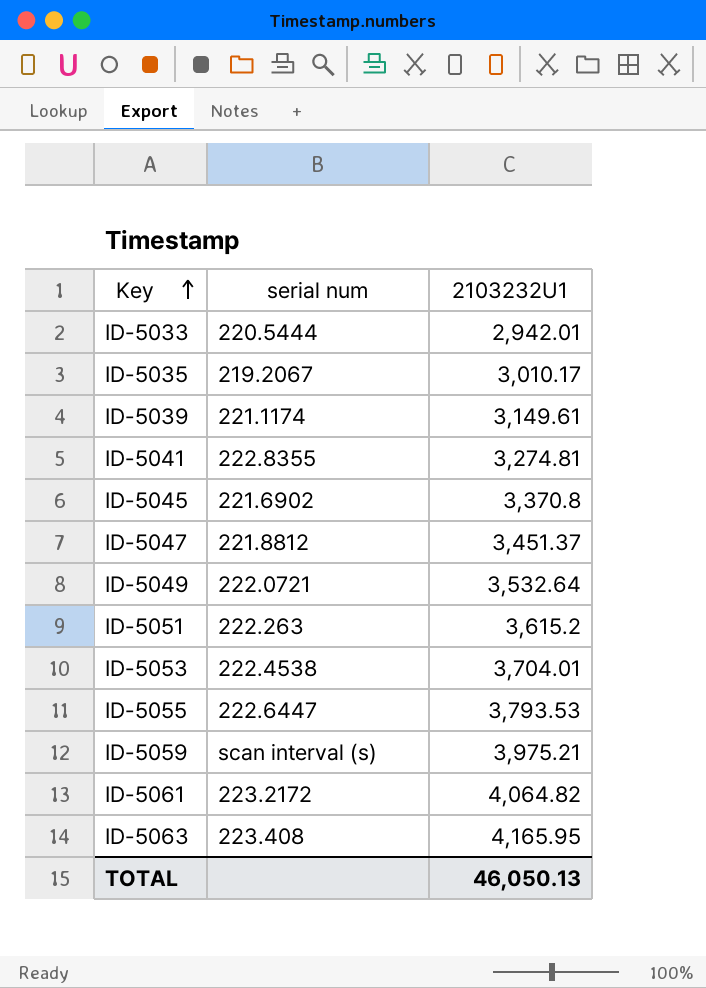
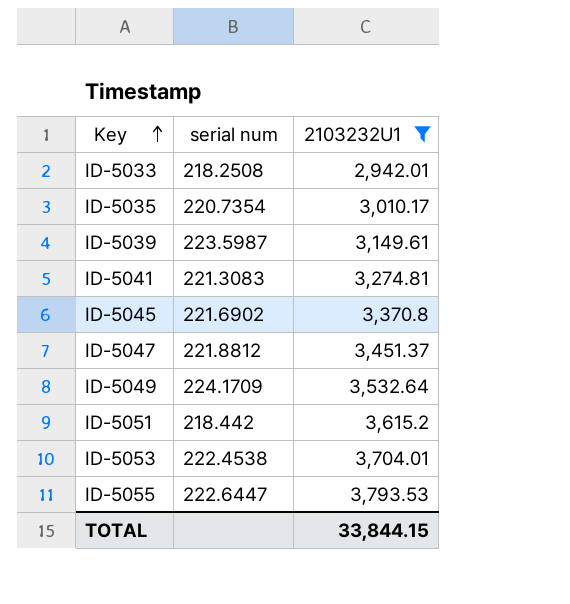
filter: none -> 2103232U1 <= 3,793.53
ID-5033 | serial num: 220.5444 -> 218.2508
ID-5035 | serial num: 219.2067 -> 220.7354
ID-5039 | serial num: 221.1174 -> 223.5987
ID-5041 | serial num: 222.8355 -> 221.3083
ID-5049 | serial num: 222.0721 -> 224.1709
ID-5051 | serial num: 222.263 -> 218.442
TOTAL | 2103232U1: 46,050.13 -> 33,844.15

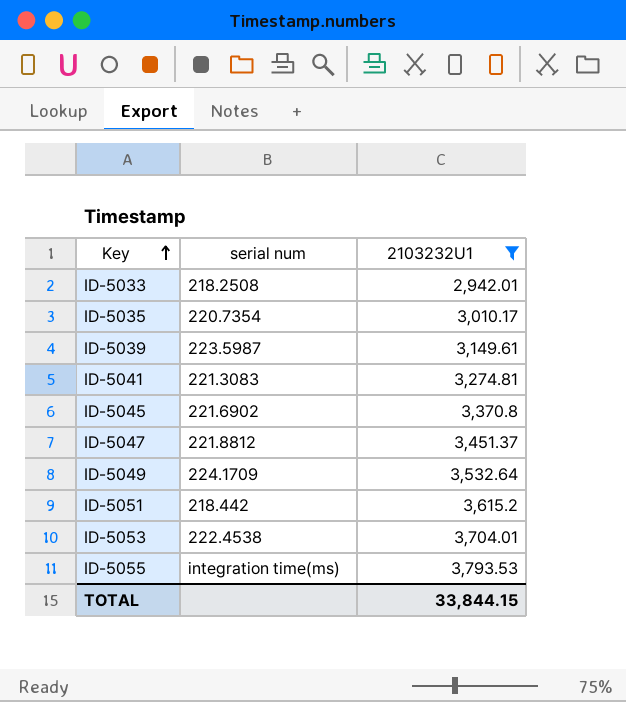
ID-5055 | serial num: 222.6447 -> integration time(ms)

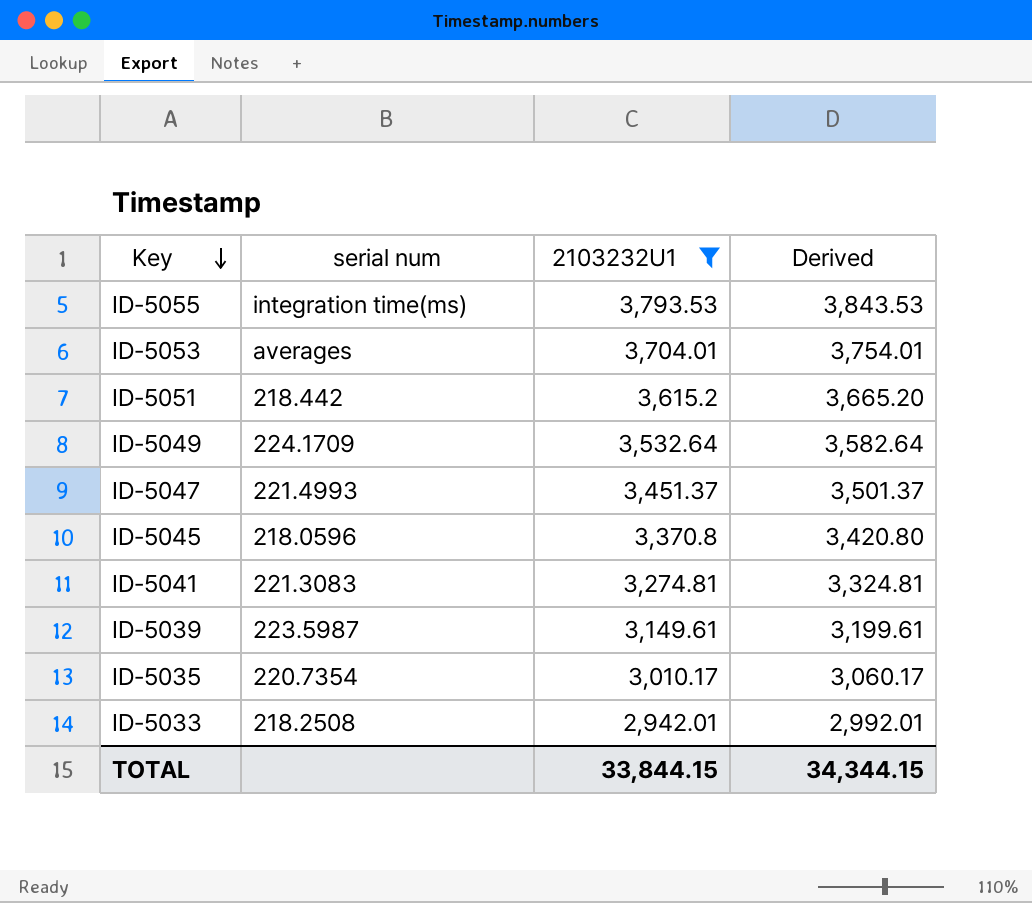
row order: Key ascending -> Key descending
column Derived | formula: none -> [2103232U1] + 50
ID-5053 | serial num: 222.4538 -> averages
ID-5047 | serial num: 221.8812 -> 221.4993
ID-5045 | serial num: 221.6902 -> 218.0596

